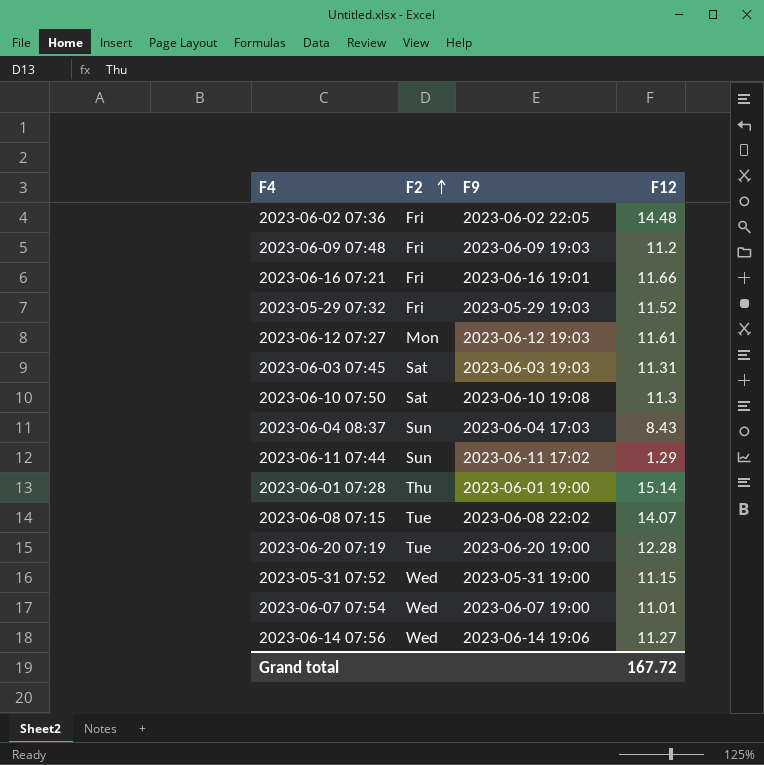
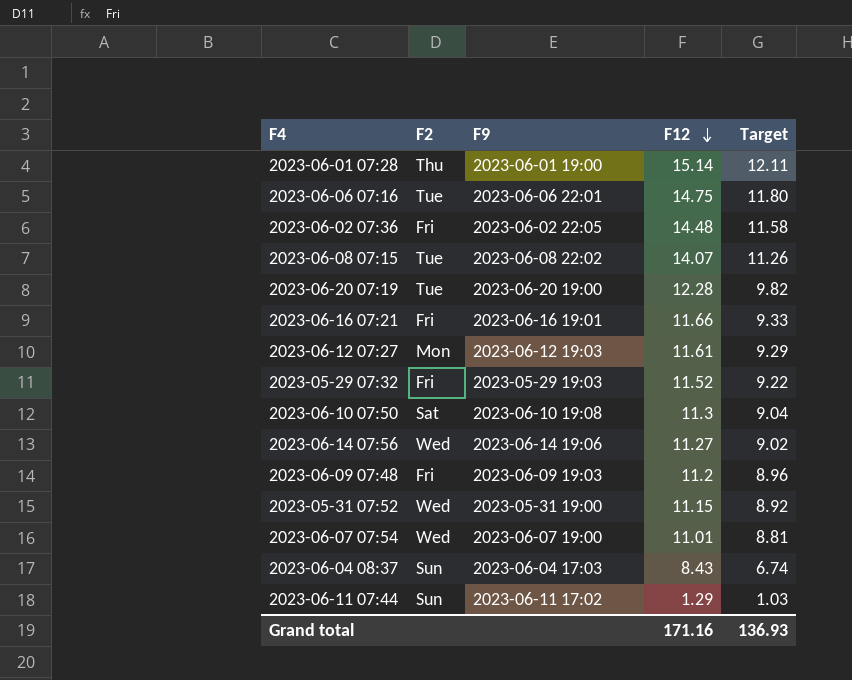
row order: F2 ascending -> F12 descending
column Target | formula: none -> [F12] * 0.8
row 2023-06-03 07:45: Sat | 2023-06-03 19:03 | 11.31 -> none
row 2023-06-06 07:16: none -> Tue | 2023-06-06 22:01 | 14.75 | 11.80
Grand total | F12: 167.72 -> 171.16

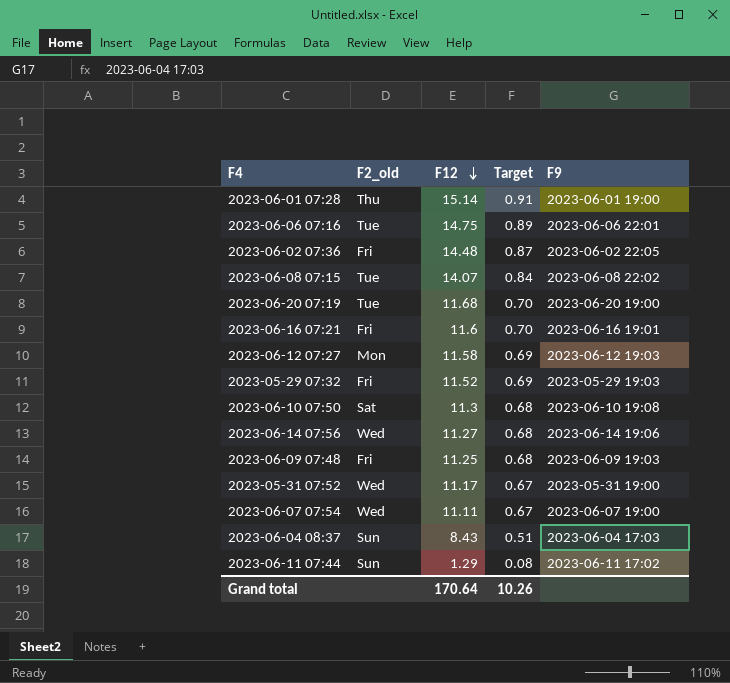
column name: F2 -> F2_old
column Target | formula: [F12] * 0.8 -> [F12] * 0.06
column F9 | position: 3 -> 5
2023-06-20 07:19 | F12: 12.28 -> 11.68
2023-06-16 07:21 | F12: 11.66 -> 11.6
2023-06-12 07:27 | F12: 11.61 -> 11.58
2023-06-09 07:48 | F12: 11.2 -> 11.25
2023-05-31 07:52 | F12: 11.15 -> 11.17
2023-06-07 07:54 | F12: 11.01 -> 11.11
Grand total | F12: 171.16 -> 170.64
Grand total | Target: 136.93 -> 10.26

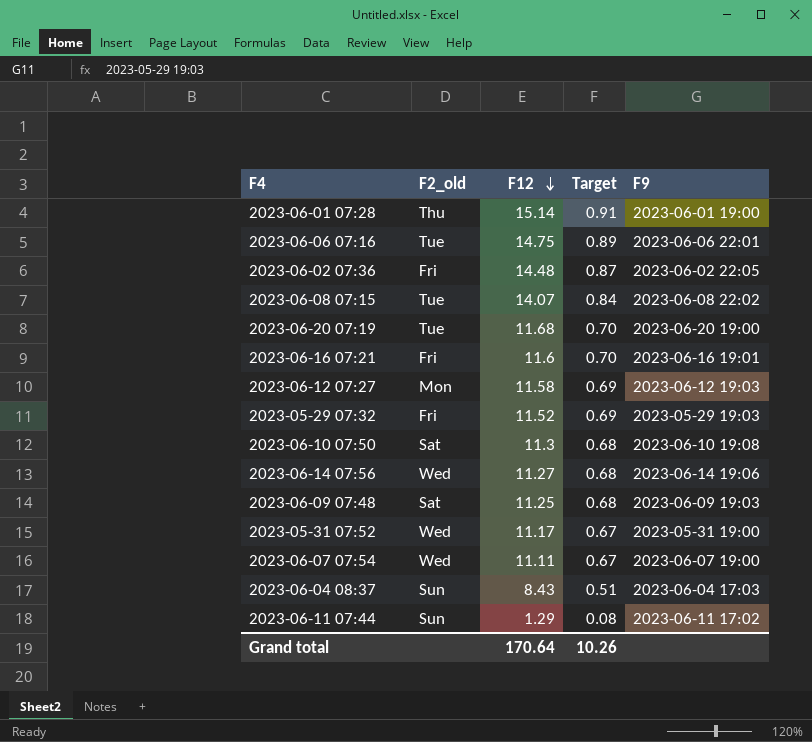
2023-06-09 07:48 | F2_old: Fri -> Sat

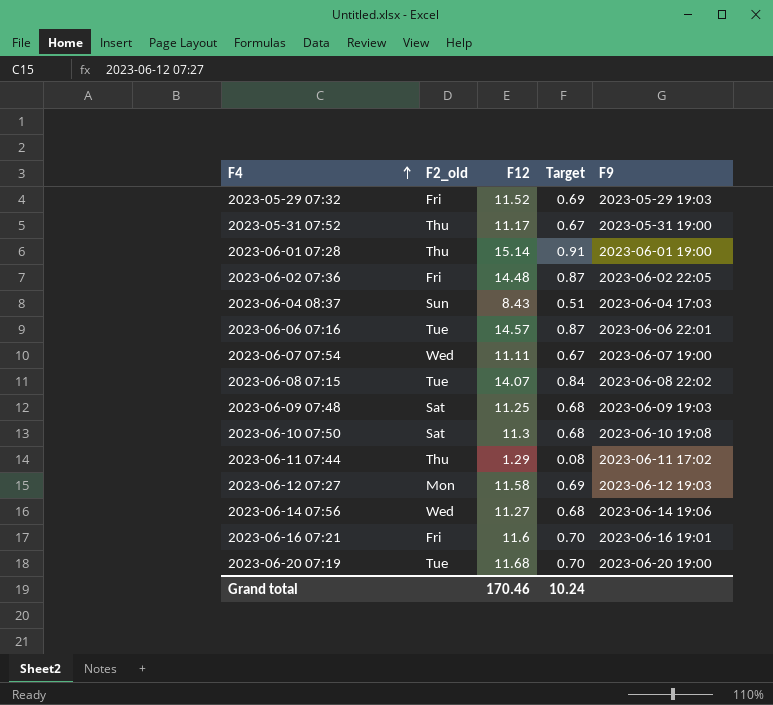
row order: F12 descending -> F4 ascending
2023-05-31 07:52 | F2_old: Wed -> Thu
2023-06-06 07:16 | F12: 14.75 -> 14.57
2023-06-06 07:16 | Target: 0.89 -> 0.87
2023-06-11 07:44 | F2_old: Sun -> Thu
Grand total | F12: 170.64 -> 170.46
Grand total | Target: 10.26 -> 10.24

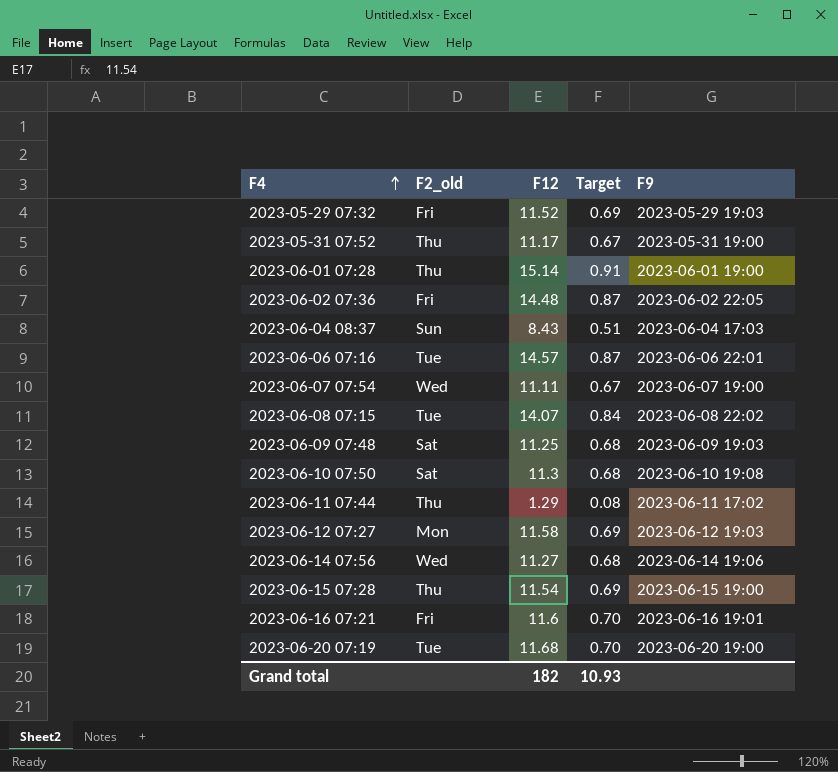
row 2023-06-15 07:28: none -> Thu | 11.54 | 0.69 | 2023-06-15 19:00
Grand total | F12: 170.46 -> 182
Grand total | Target: 10.24 -> 10.93

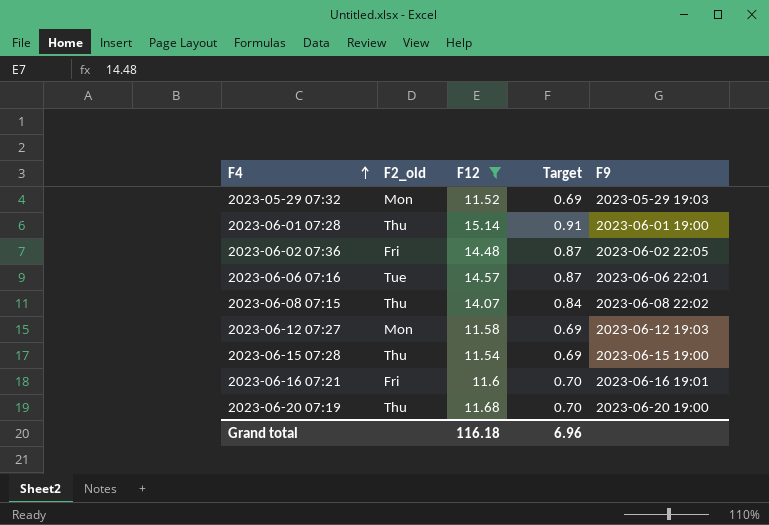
filter: none -> F12 >= 11.52
2023-05-29 07:32 | F2_old: Fri -> Mon
2023-06-08 07:15 | F2_old: Tue -> Thu
2023-06-20 07:19 | F2_old: Tue -> Thu
Grand total | F12: 182 -> 116.18
Grand total | Target: 10.93 -> 6.96

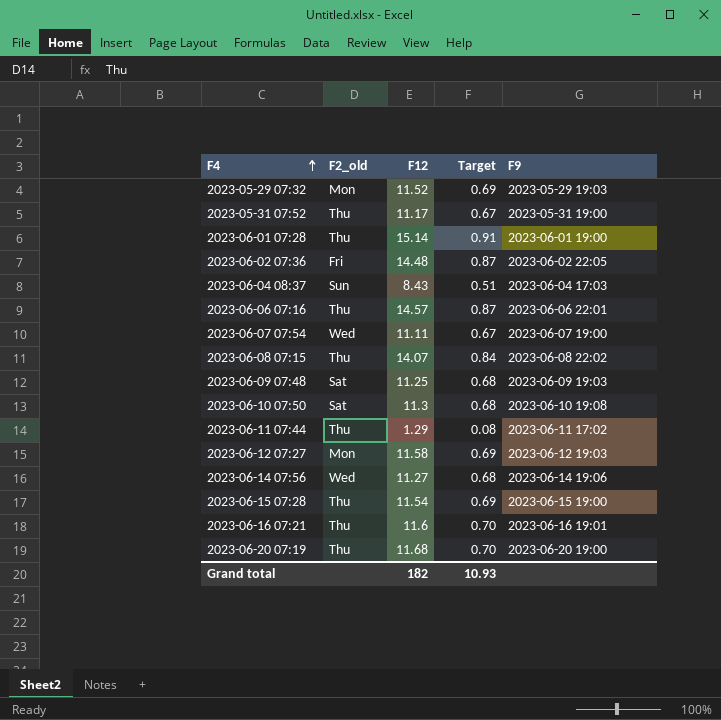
filter: F12 >= 11.52 -> none
2023-06-06 07:16 | F2_old: Tue -> Thu
2023-06-16 07:21 | F2_old: Fri -> Thu
Grand total | F12: 116.18 -> 182
Grand total | Target: 6.96 -> 10.93

